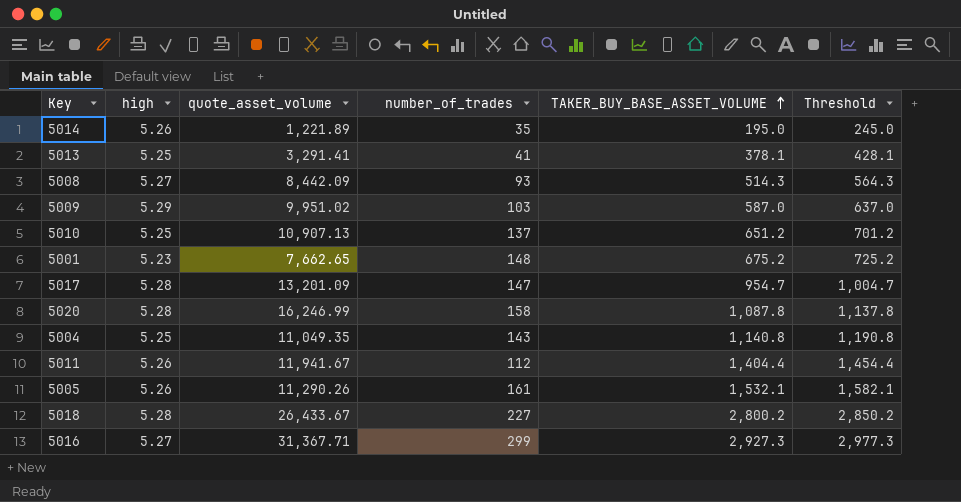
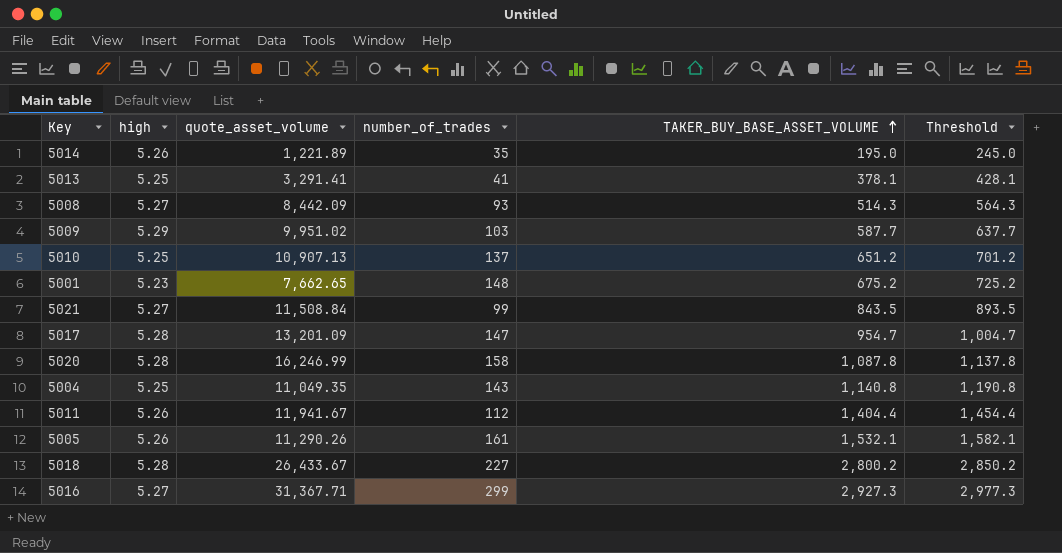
5009 | TAKER_BUY_BASE_ASSET_VOLUME: 587.0 -> 587.7
5009 | Threshold: 637.0 -> 637.7
row 5021: none -> 5.27 | 11,508.84 | 99 | 843.5 | 893.5

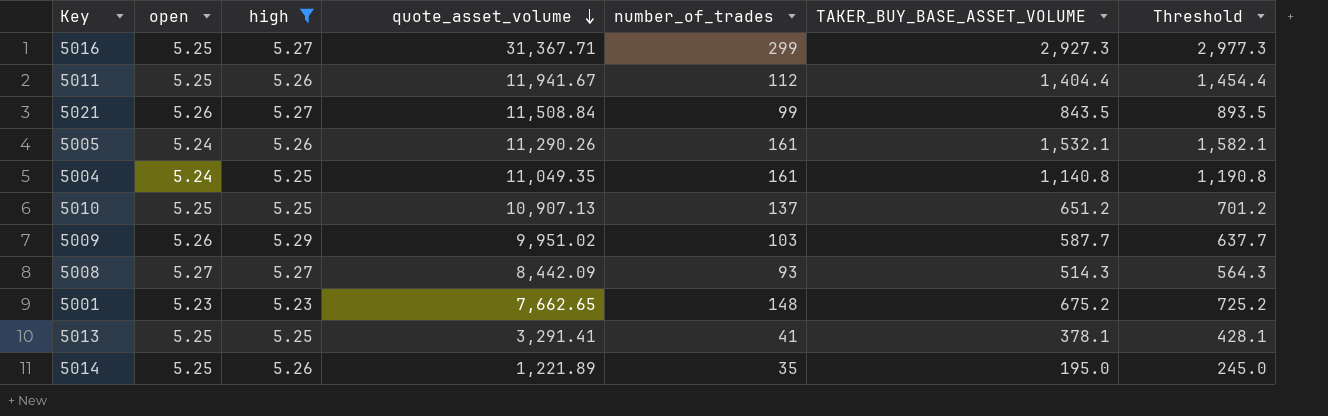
filter: none -> high != 5.28
row order: TAKER_BUY_BASE_ASSET_VOLUME ascending -> quote_asset_volume descending
column open | position: none -> 2
5004 | number_of_trades: 143 -> 161

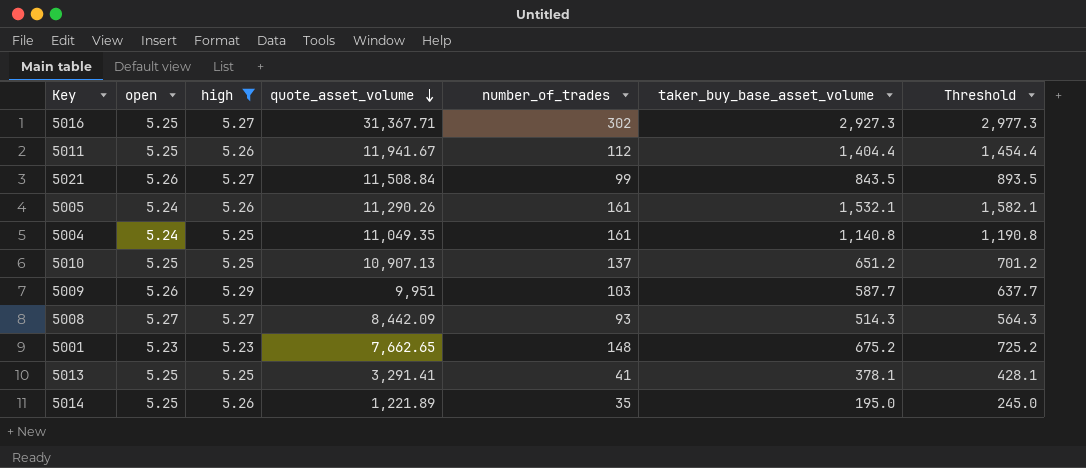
column name: TAKER_BUY_BASE_ASSET_VOLUME -> taker_buy_base_asset_volume
5016 | number_of_trades: 299 -> 302
5009 | quote_asset_volume: 9,951.02 -> 9,951

